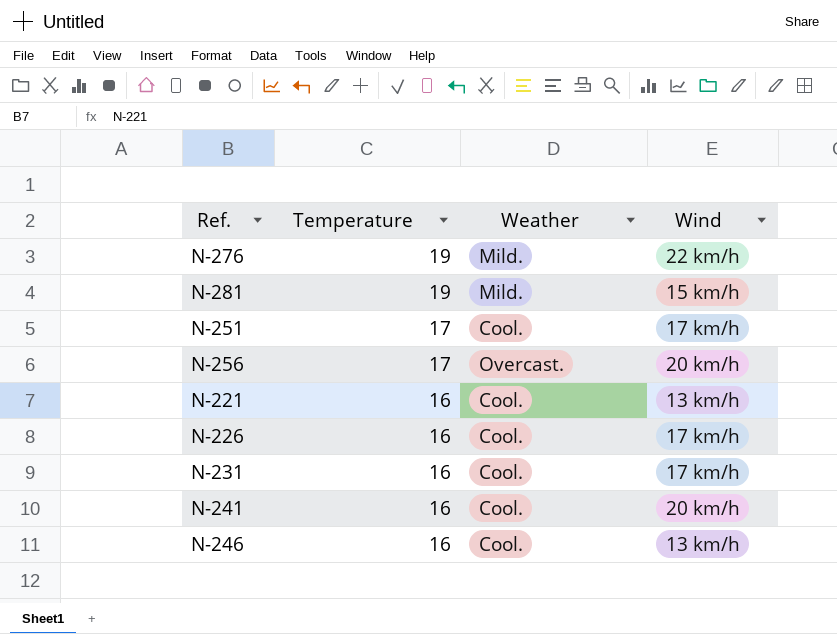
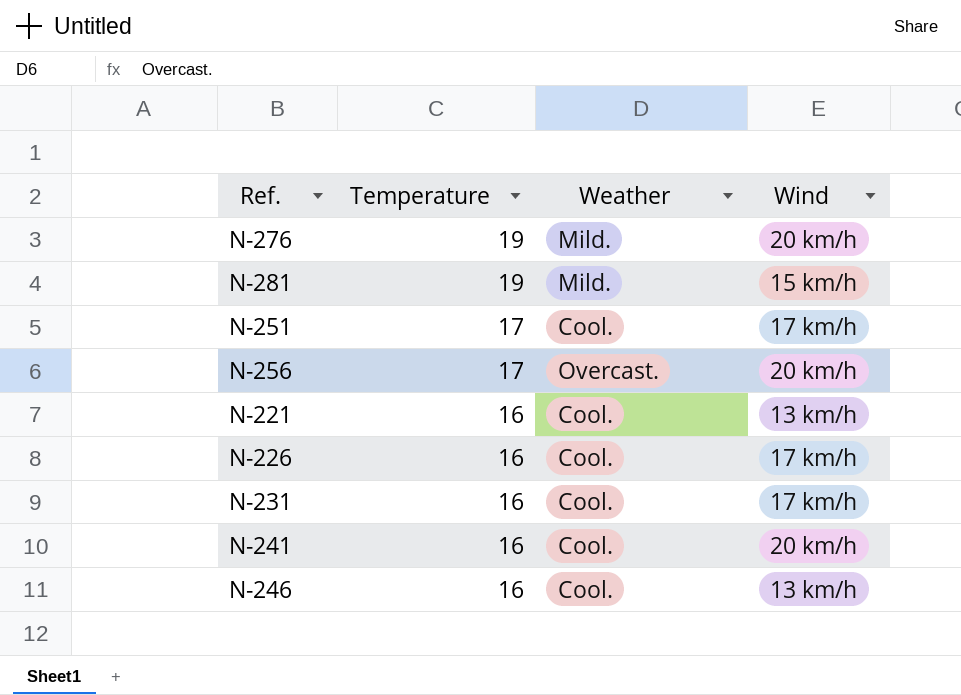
N-276 | Wind: 22 km/h -> 20 km/h

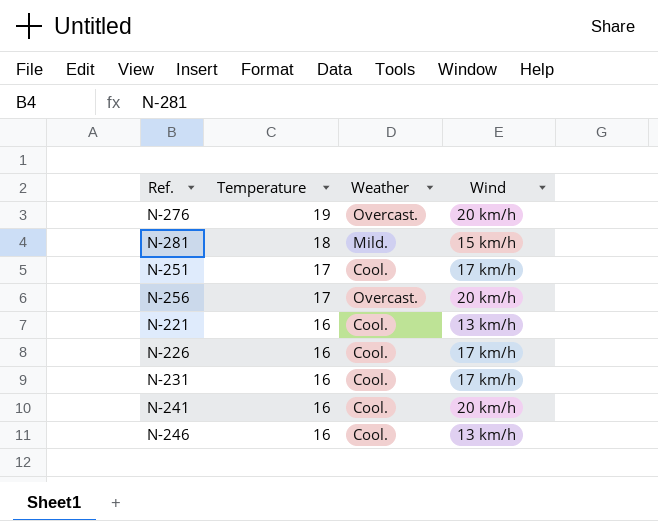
N-276 | Weather: Mild. -> Overcast.
N-281 | Temperature: 19 -> 18

